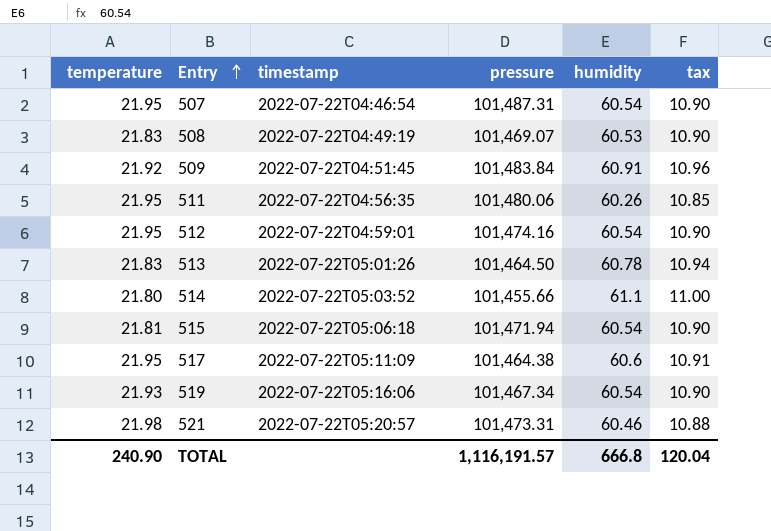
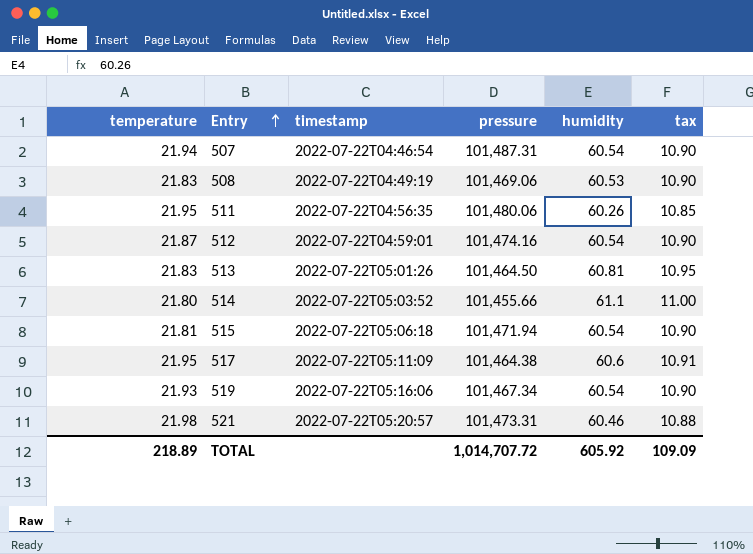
row 509: 21.92 | 2022-07-22T04:51:45 | 101,483.84 | 60.91 | 10.96 -> none
507 | temperature: 21.95 -> 21.94
508 | pressure: 101,469.07 -> 101,469.06
512 | temperature: 21.95 -> 21.87
513 | humidity: 60.78 -> 60.81
513 | tax: 10.94 -> 10.95
TOTAL | temperature: 240.90 -> 218.89
TOTAL | pressure: 1,116,191.57 -> 1,014,707.72
TOTAL | humidity: 666.8 -> 605.92
TOTAL | tax: 120.04 -> 109.09

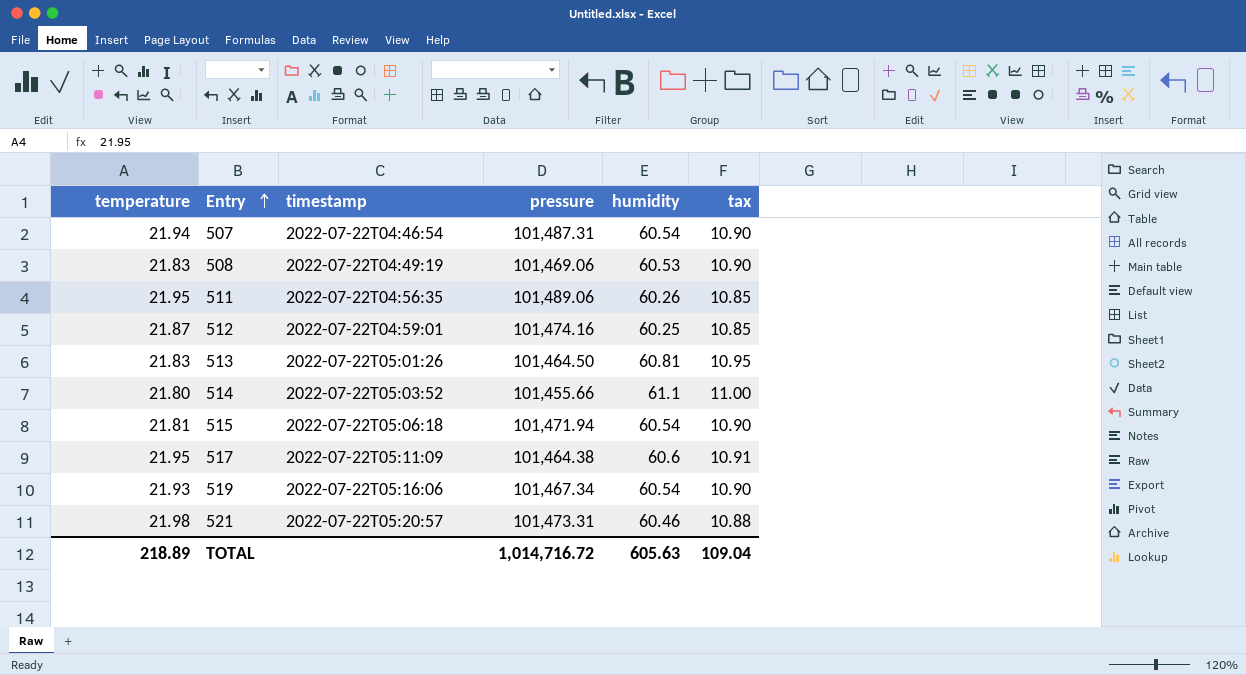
511 | pressure: 101,480.06 -> 101,489.06
512 | humidity: 60.54 -> 60.25
512 | tax: 10.90 -> 10.85
TOTAL | pressure: 1,014,707.72 -> 1,014,716.72
TOTAL | humidity: 605.92 -> 605.63
TOTAL | tax: 109.09 -> 109.04

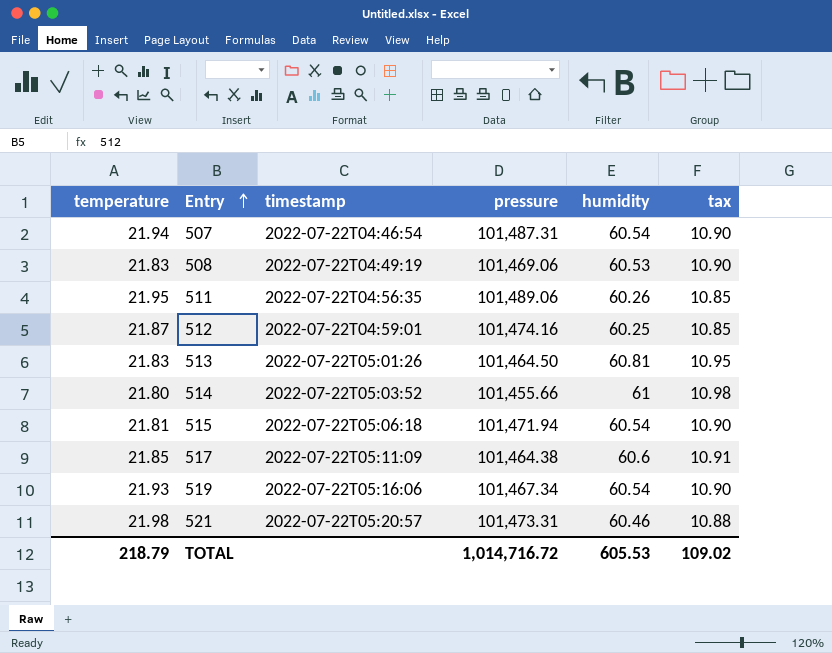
514 | humidity: 61.1 -> 61
514 | tax: 11.00 -> 10.98
517 | temperature: 21.95 -> 21.85
TOTAL | temperature: 218.89 -> 218.79
TOTAL | humidity: 605.63 -> 605.53
TOTAL | tax: 109.04 -> 109.02

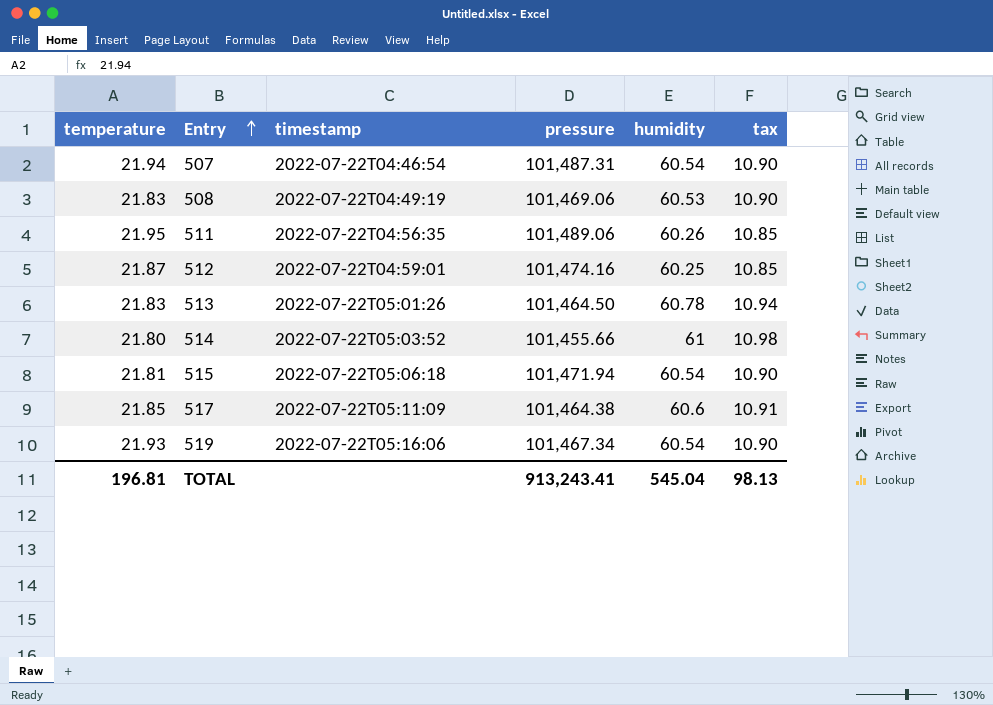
row 521: 21.98 | 2022-07-22T05:20:57 | 101,473.31 | 60.46 | 10.88 -> none
513 | humidity: 60.81 -> 60.78
513 | tax: 10.95 -> 10.94
TOTAL | temperature: 218.79 -> 196.81
TOTAL | pressure: 1,014,716.72 -> 913,243.41
TOTAL | humidity: 605.53 -> 545.04
TOTAL | tax: 109.02 -> 98.13

